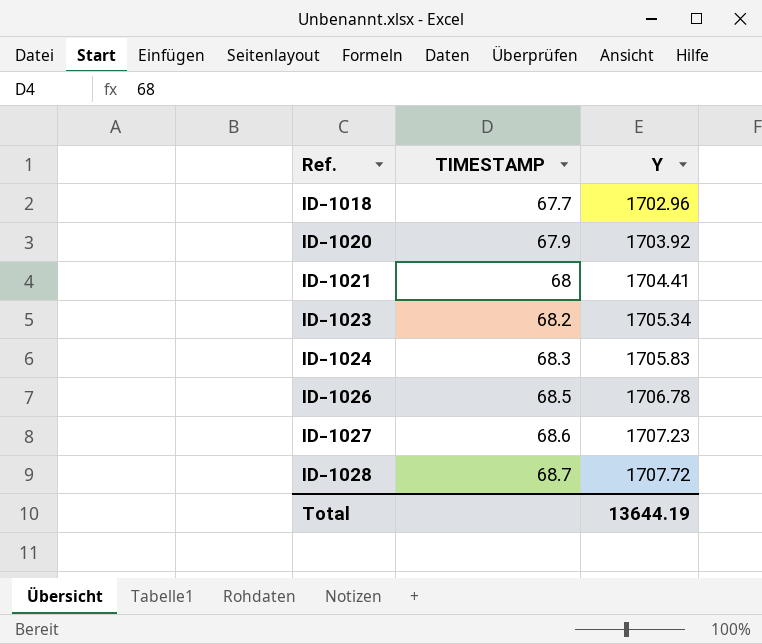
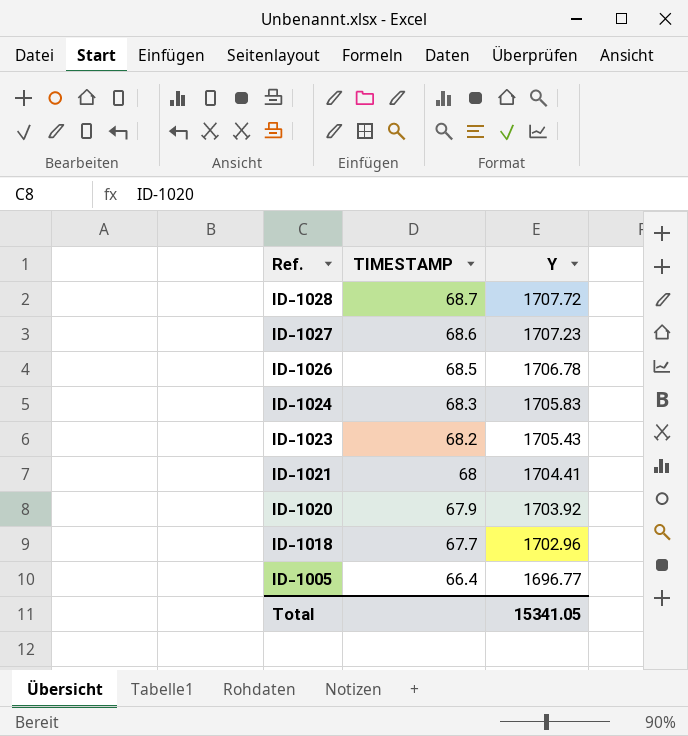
row order: Ref. ascending -> Ref. descending
ID-1023 | Y: 1705.34 -> 1705.43
row ID-1005: none -> 66.4 | 1696.77
Total | Y: 13644.19 -> 15341.05

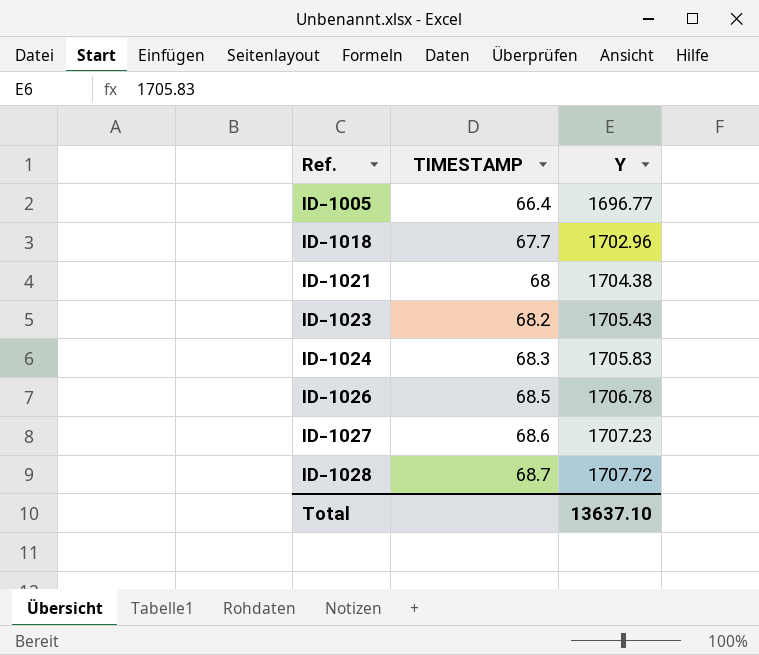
row order: Ref. descending -> Ref. ascending
row ID-1020: 67.9 | 1703.92 -> none
ID-1021 | Y: 1704.41 -> 1704.38
Total | Y: 15341.05 -> 13637.10

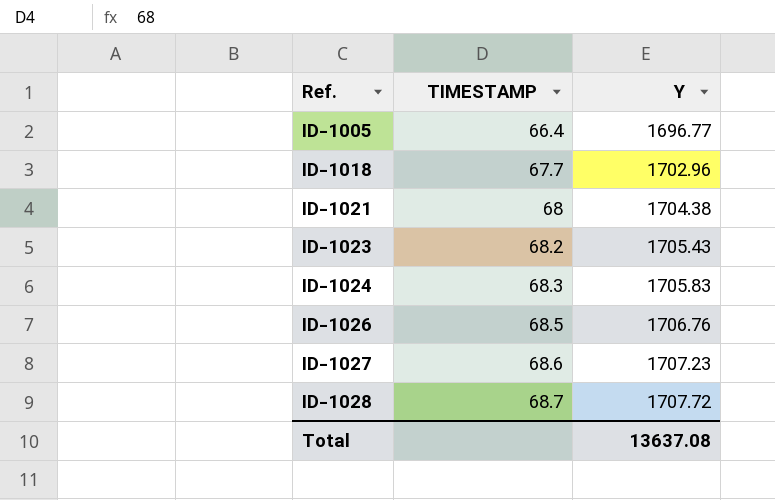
ID-1026 | Y: 1706.78 -> 1706.76
Total | Y: 13637.10 -> 13637.08

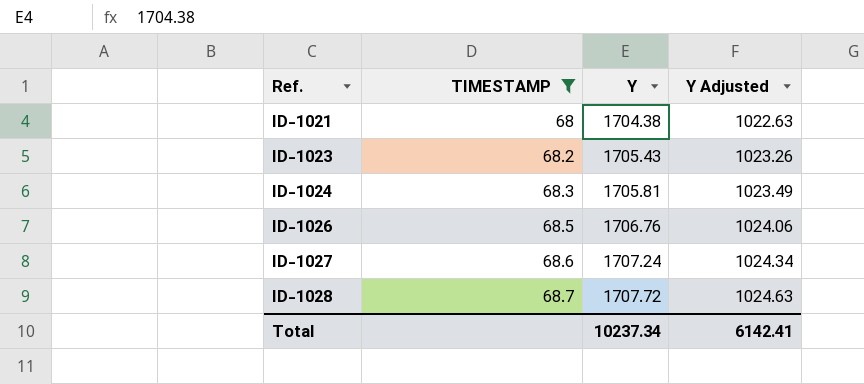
filter: none -> TIMESTAMP >= 68
column Y Adjusted | formula: none -> [Y] * 0.6
ID-1024 | Y: 1705.83 -> 1705.81
ID-1027 | Y: 1707.23 -> 1707.24
Total | Y: 13637.08 -> 10237.34

